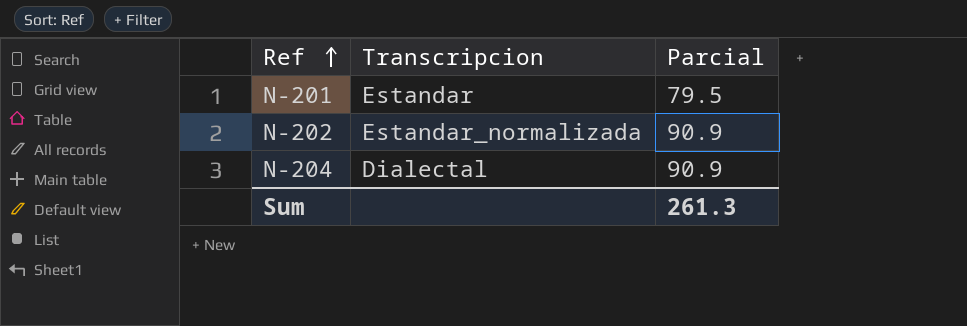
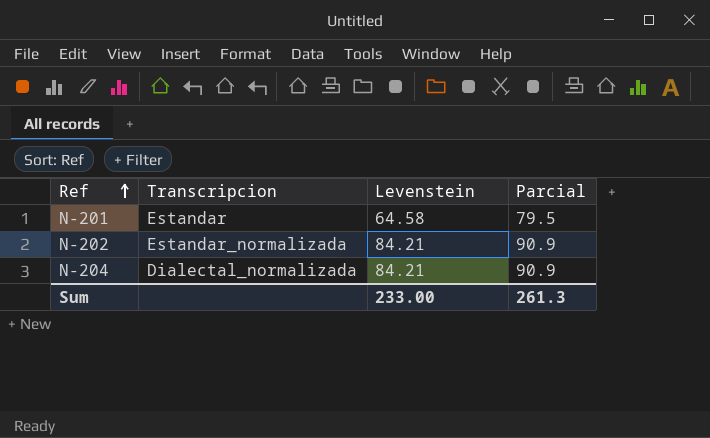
column Levenstein | position: none -> 3
N-204 | Transcripcion: Dialectal -> Dialectal_normalizada

